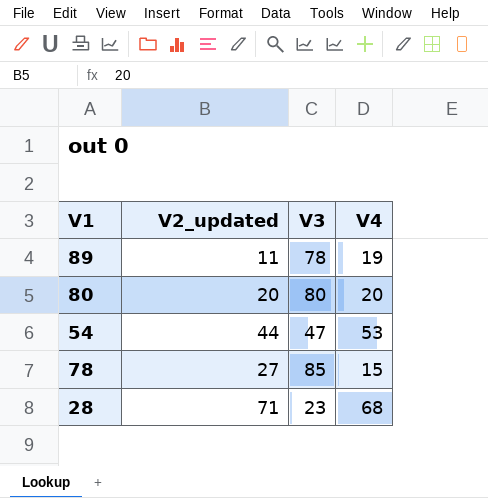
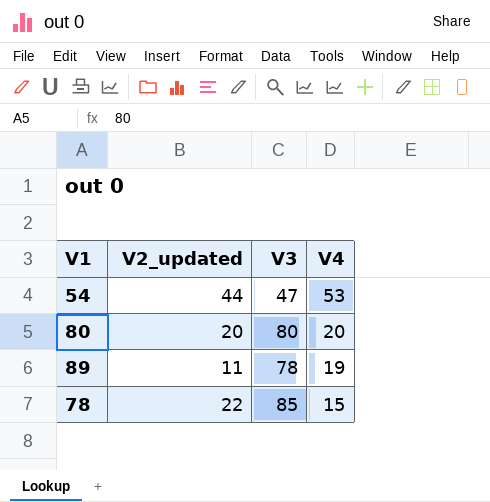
row order: none -> V4 descending
row 28: 71 | 23 | 68 -> none
78 | V2_updated: 27 -> 22

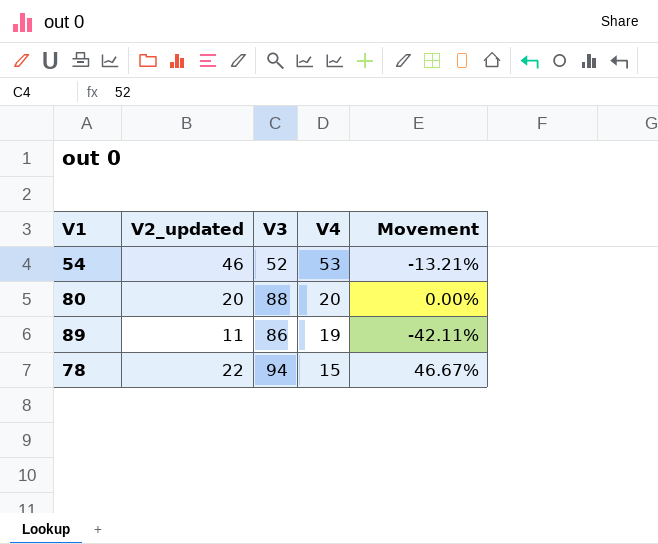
column Movement | formula: none -> ([V2_updated] - [V4]) / [V4]
54 | V2_updated: 44 -> 46
54 | V3: 47 -> 52
80 | V3: 80 -> 88
89 | V3: 78 -> 86
78 | V3: 85 -> 94

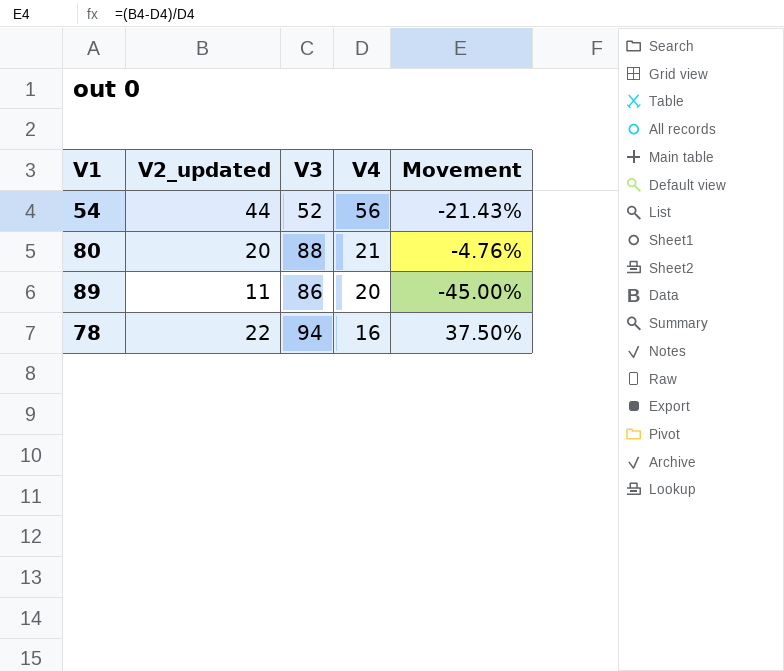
54 | V2_updated: 46 -> 44
54 | V4: 53 -> 56
54 | Movement: -13.21% -> -21.43%
80 | V4: 20 -> 21
80 | Movement: 0.00% -> -4.76%
89 | V4: 19 -> 20
89 | Movement: -42.11% -> -45.00%
78 | V4: 15 -> 16
78 | Movement: 46.67% -> 37.50%

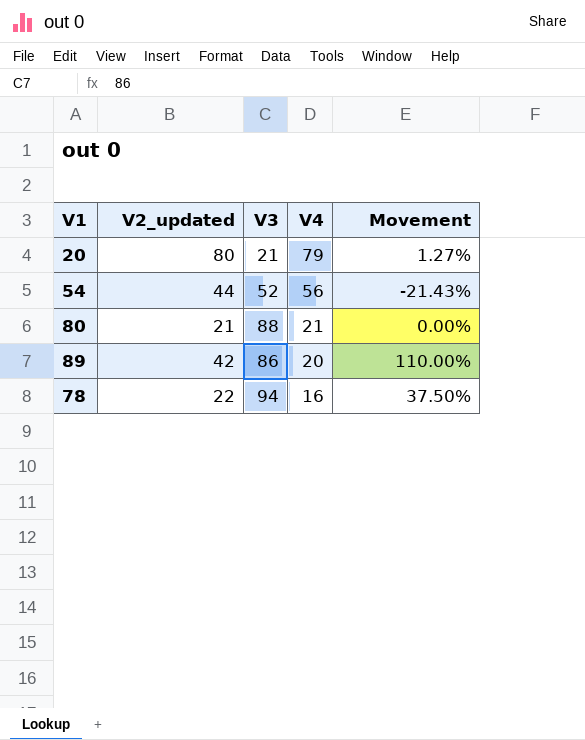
row 20: none -> 80 | 21 | 79 | 1.27%
80 | V2_updated: 20 -> 21
80 | Movement: -4.76% -> 0.00%
89 | V2_updated: 11 -> 42
89 | Movement: -45.00% -> 110.00%

